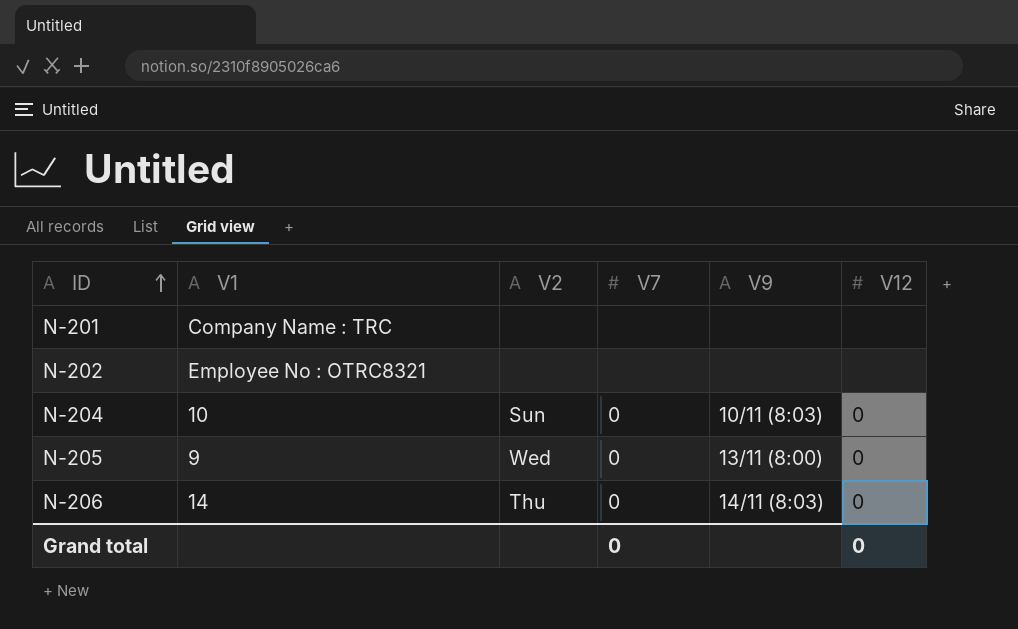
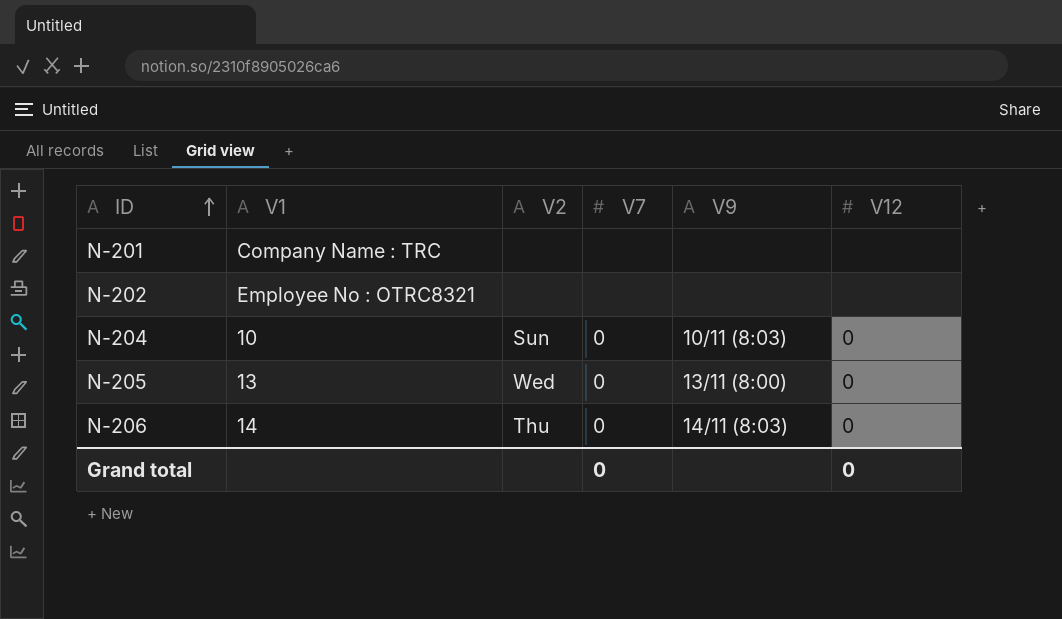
N-205 | V1: 9 -> 13

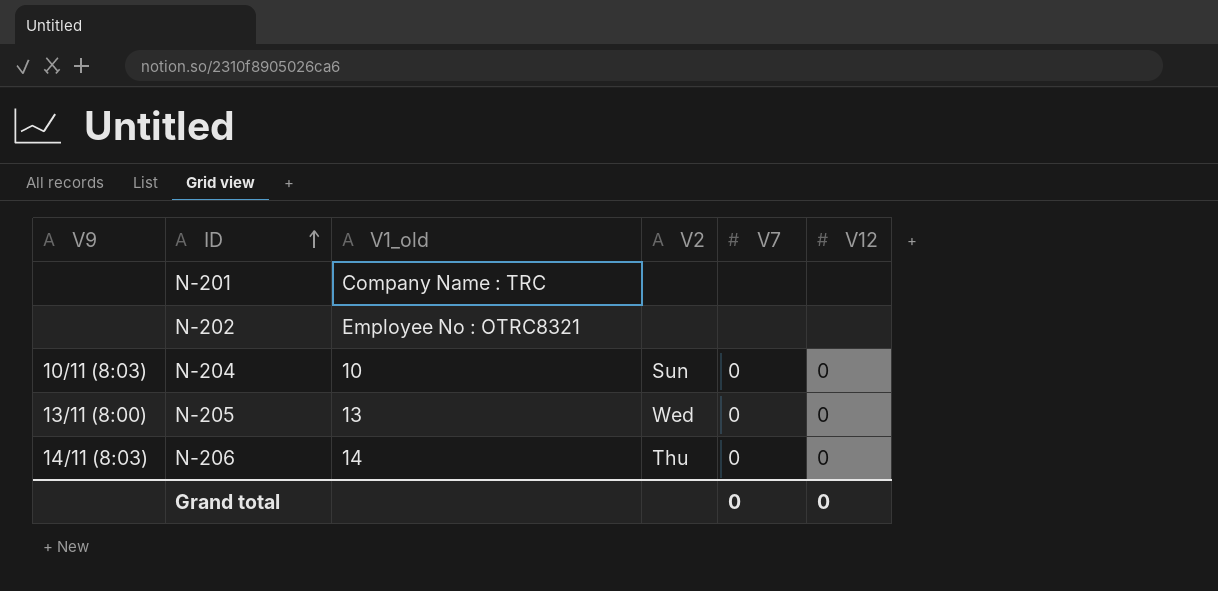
column V9 | position: 5 -> 1
column name: V1 -> V1_old

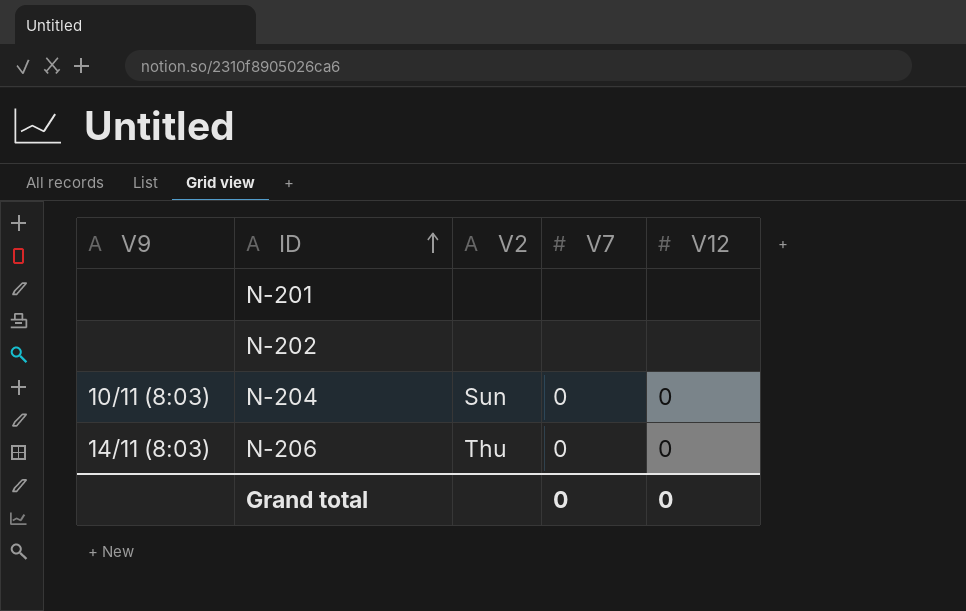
column V1_old | position: 3 -> none
row N-205: 13/11 (8:00) | 13 | Wed | 0 | 0 -> none

